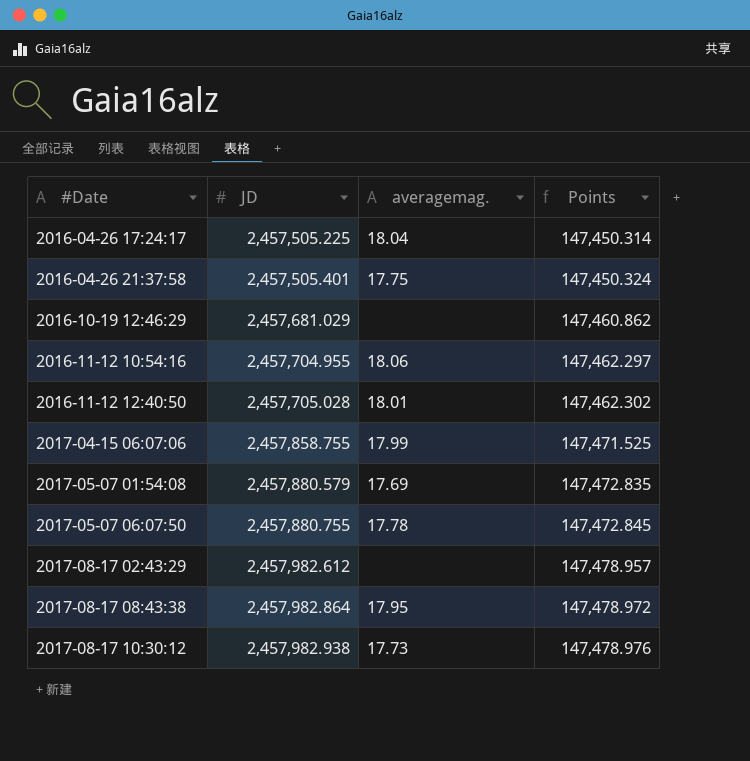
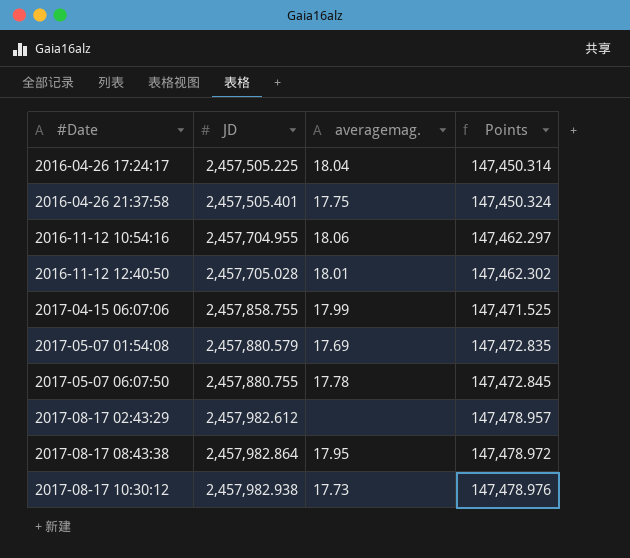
row 2016-10-19 12:46:29: 2,457,681.029 | none | 147,460.862 -> none

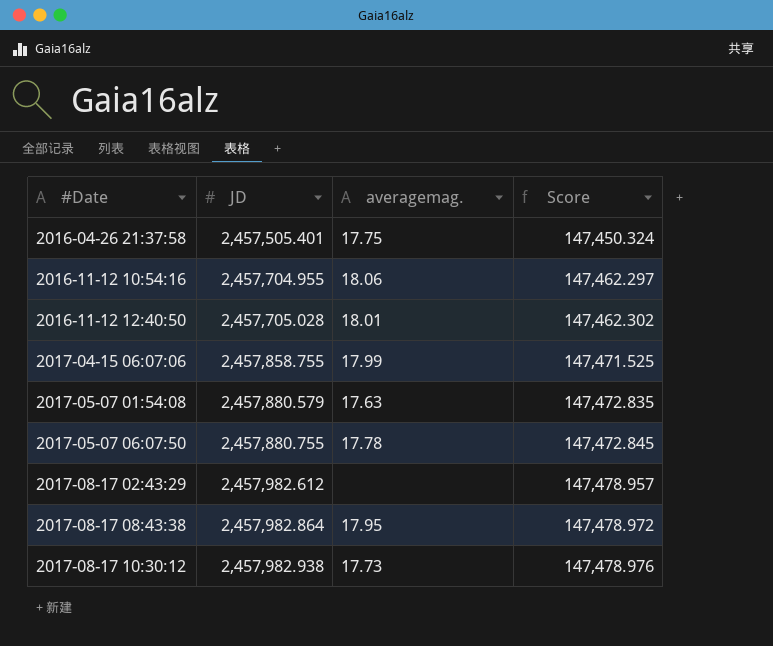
column name: Points -> Score
row 2016-04-26 17:24:17: 2,457,505.225 | 18.04 | 147,450.314 -> none
2017-05-07 01:54:08 | averagemag.: 17.69 -> 17.63

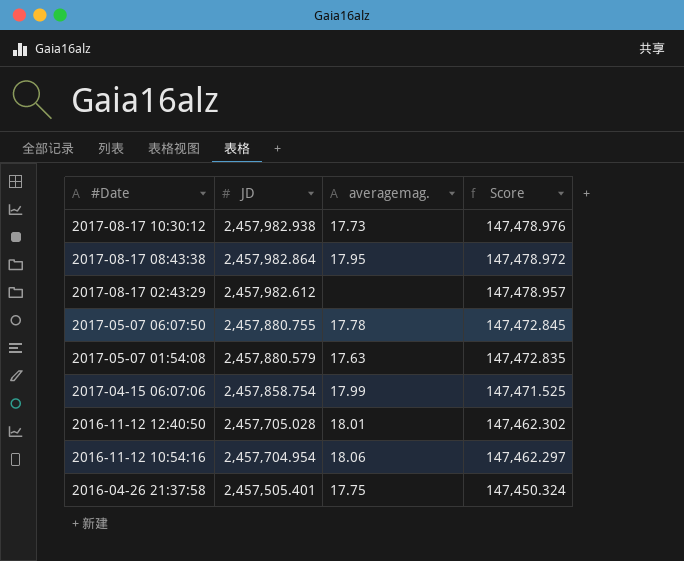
row order: #Date ascending -> #Date descending
2017-04-15 06:07:06 | JD: 2,457,858.755 -> 2,457,858.754
2016-11-12 10:54:16 | JD: 2,457,704.955 -> 2,457,704.954

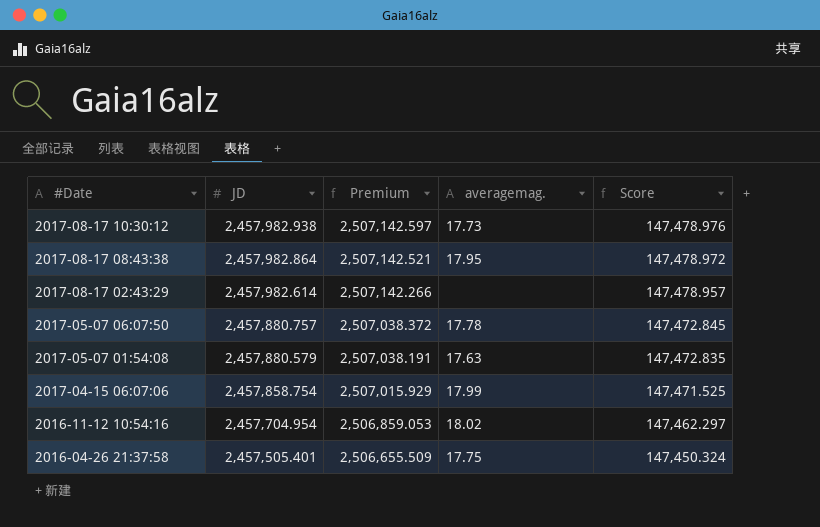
column Premium | formula: none -> [JD] * 1.02
row 2016-11-12 12:40:50: 2,457,705.028 | 18.01 | 147,462.302 -> none
2017-08-17 02:43:29 | JD: 2,457,982.612 -> 2,457,982.614
2017-05-07 06:07:50 | JD: 2,457,880.755 -> 2,457,880.757
2016-11-12 10:54:16 | averagemag.: 18.06 -> 18.02

